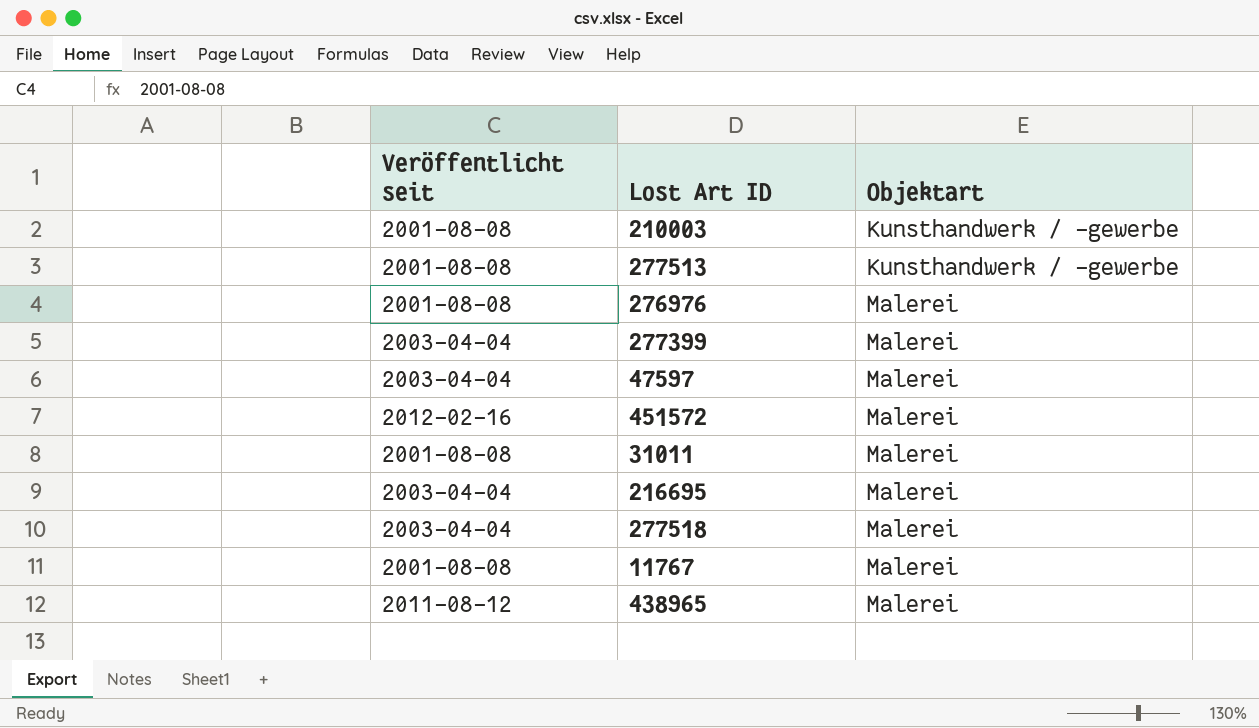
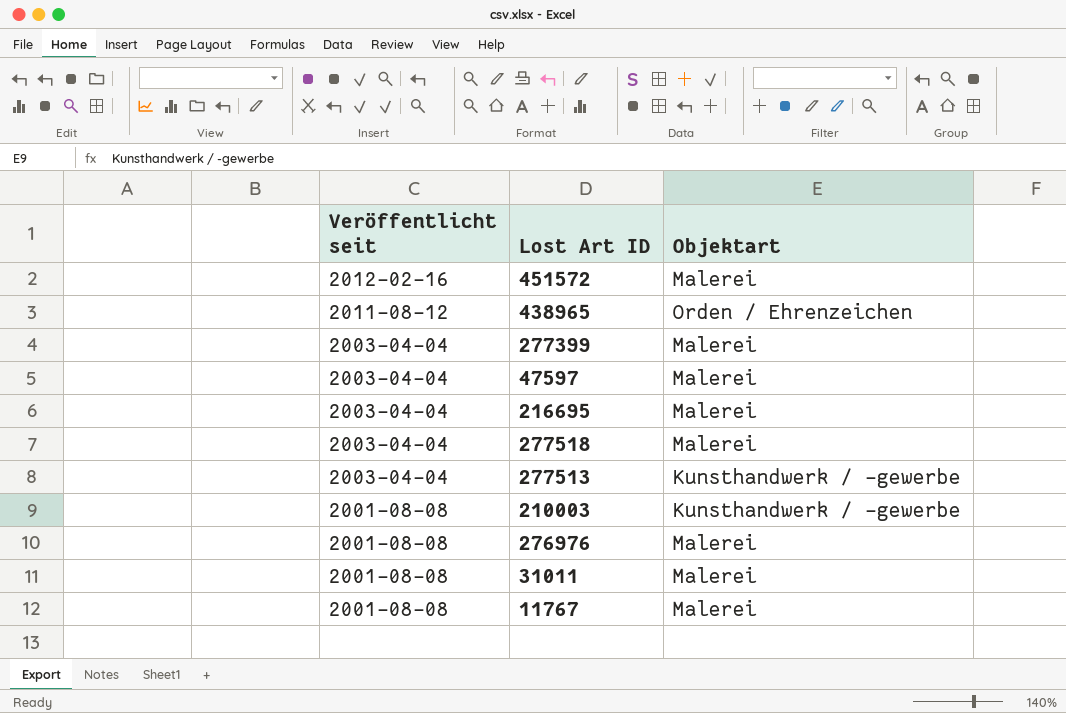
row order: Objektart ascending -> Veröffentlicht seit descending
438965 | Objektart: Malerei -> Orden / Ehrenzeichen
277513 | Veröffentlicht seit: 2001-08-08 -> 2003-04-04

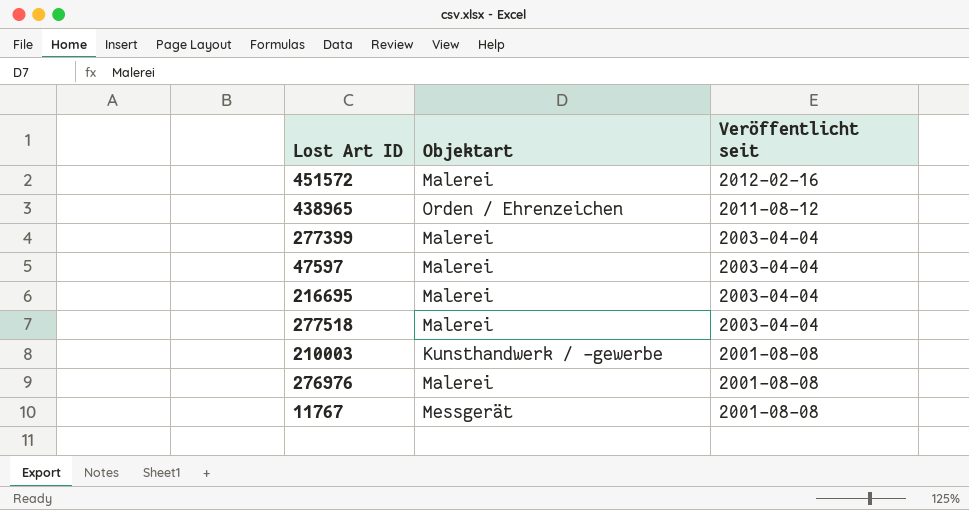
column Veröffentlicht seit | position: 1 -> 3
row 277513: 2003-04-04 | Kunsthandwerk / -gewerbe -> none
row 31011: 2001-08-08 | Malerei -> none
11767 | Objektart: Malerei -> Messgerät

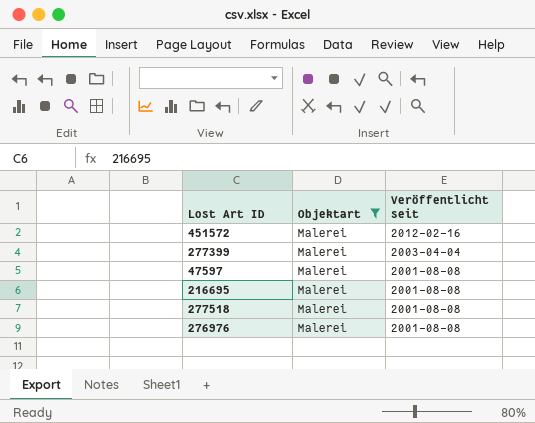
filter: none -> Objektart = Malerei
47597 | Veröffentlicht seit: 2003-04-04 -> 2001-08-08
216695 | Veröffentlicht seit: 2003-04-04 -> 2001-08-08
277518 | Veröffentlicht seit: 2003-04-04 -> 2001-08-08

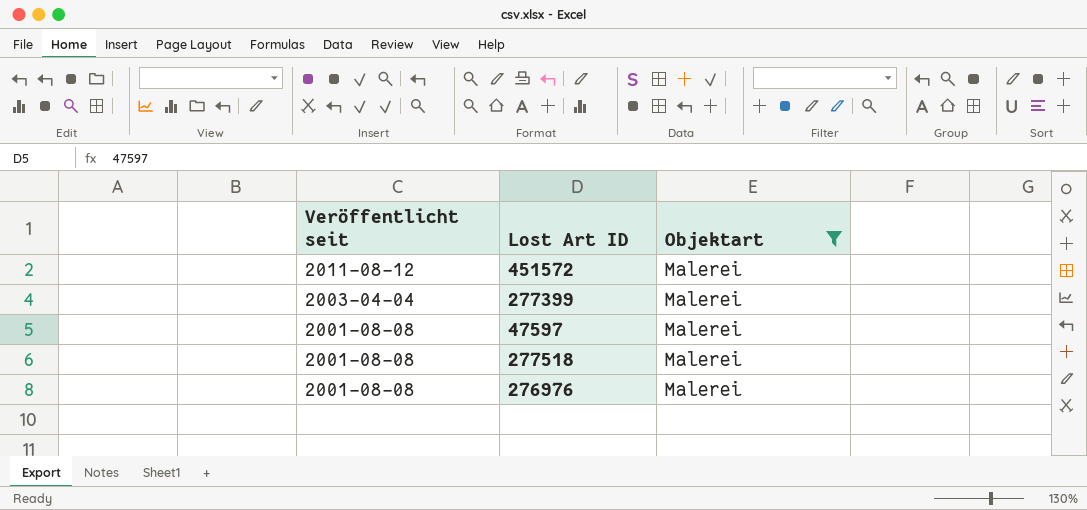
column Veröffentlicht seit | position: 3 -> 1
row 216695: Malerei | 2001-08-08 -> none
451572 | Veröffentlicht seit: 2012-02-16 -> 2011-08-12

